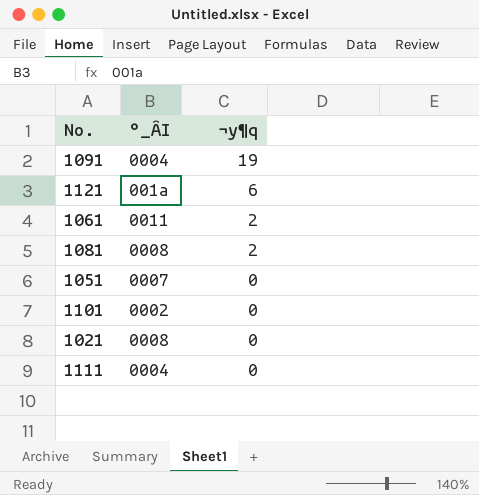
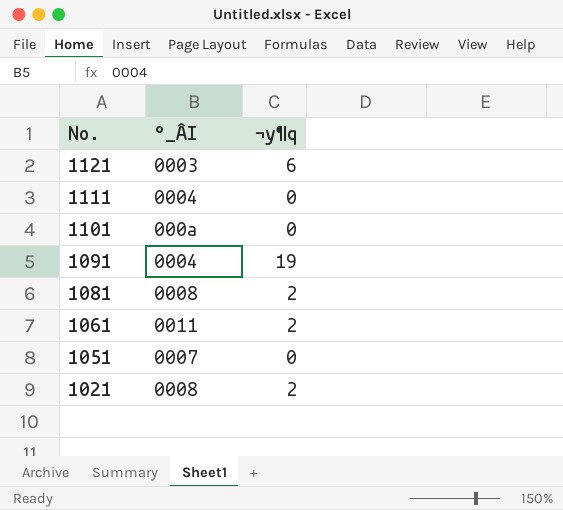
row order: ¬y¶q descending -> No. descending
1121 | °_ÂI: 001a -> 0003
1101 | °_ÂI: 0002 -> 000a
1021 | ¬y¶q: 0 -> 2

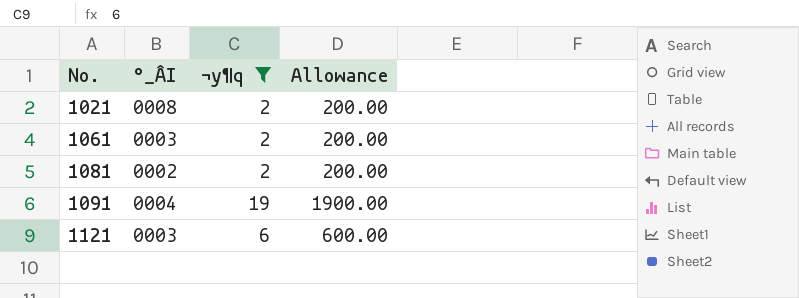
filter: none -> ¬y¶q != 0
row order: No. descending -> No. ascending
column Allowance | formula: none -> [¬y¶q] * 100
1061 | °_ÂI: 0011 -> 0003
1081 | °_ÂI: 0008 -> 0002

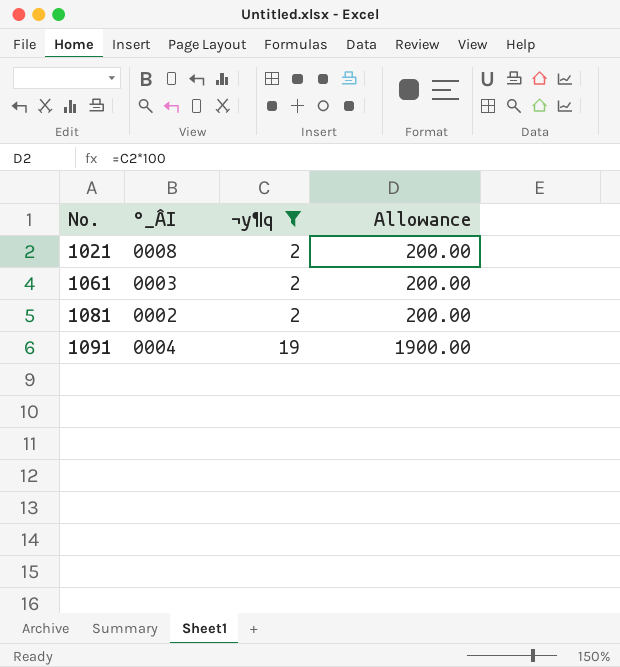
row 1121: 0003 | 6 | 600.00 -> none

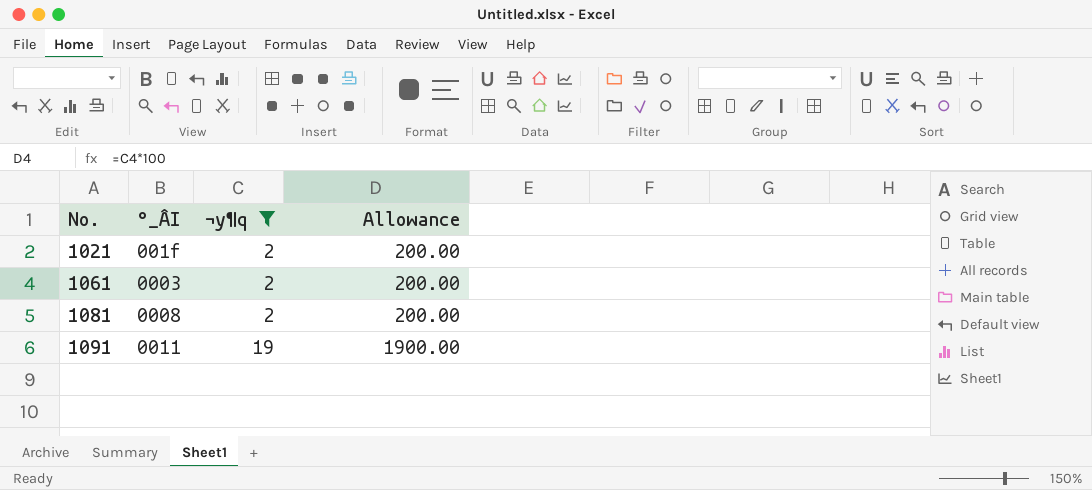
1021 | °_ÂI: 0008 -> 001f
1081 | °_ÂI: 0002 -> 0008
1091 | °_ÂI: 0004 -> 0011

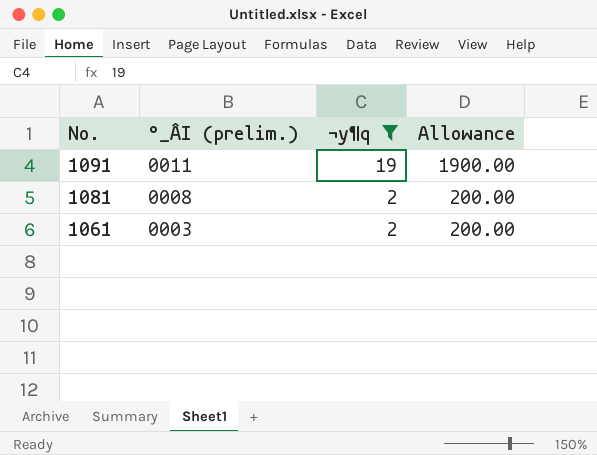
row order: No. ascending -> No. descending
column name: °_ÂI -> °_ÂI (prelim.)
row 1021: 001f | 2 | 200.00 -> none

